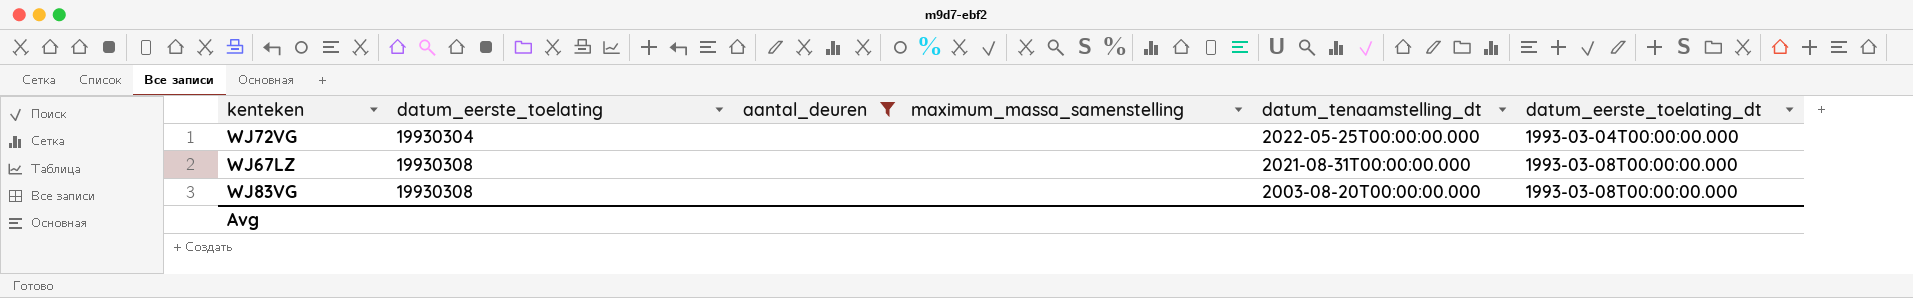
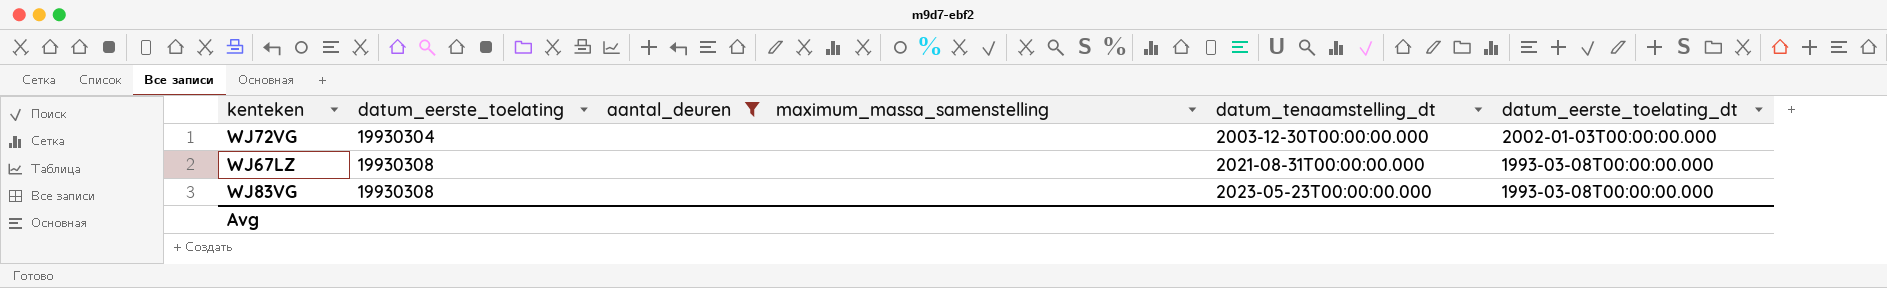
WJ72VG | datum_tenaamstelling_dt: 2022-05-25T00:00:00.000 -> 2003-12-30T00:00:00.000
WJ72VG | datum_eerste_toelating_dt: 1993-03-04T00:00:00.000 -> 2002-01-03T00:00:00.000
WJ83VG | datum_tenaamstelling_dt: 2003-08-20T00:00:00.000 -> 2023-05-23T00:00:00.000

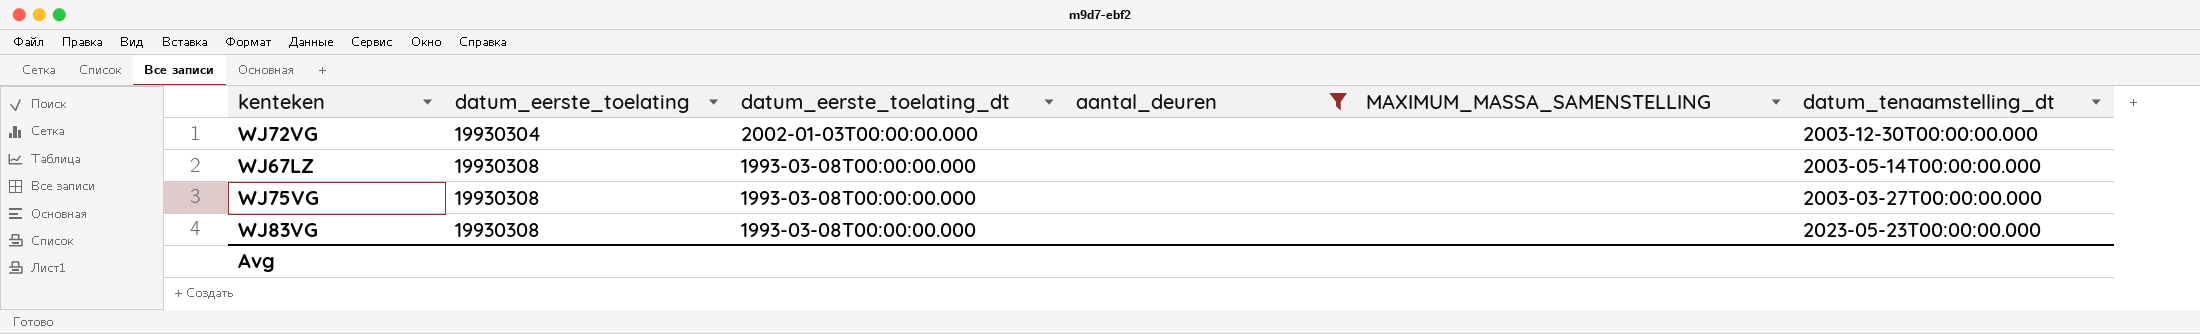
column datum_eerste_toelating_dt | position: 6 -> 3
column name: maximum_massa_samenstelling -> MAXIMUM_MASSA_SAMENSTELLING
WJ67LZ | datum_tenaamstelling_dt: 2021-08-31T00:00:00.000 -> 2003-05-14T00:00:00.000
row WJ75VG: none -> 19930308 | 1993-03-08T00:00:00.000 | none | none | 2003-03-27T00:00:00.000

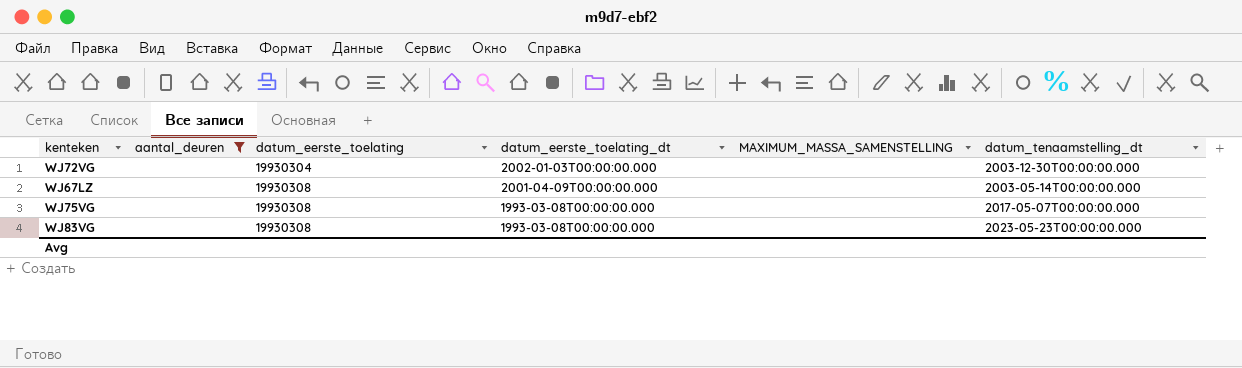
column aantal_deuren | position: 4 -> 2
WJ67LZ | datum_eerste_toelating_dt: 1993-03-08T00:00:00.000 -> 2001-04-09T00:00:00.000
WJ75VG | datum_tenaamstelling_dt: 2003-03-27T00:00:00.000 -> 2017-05-07T00:00:00.000

